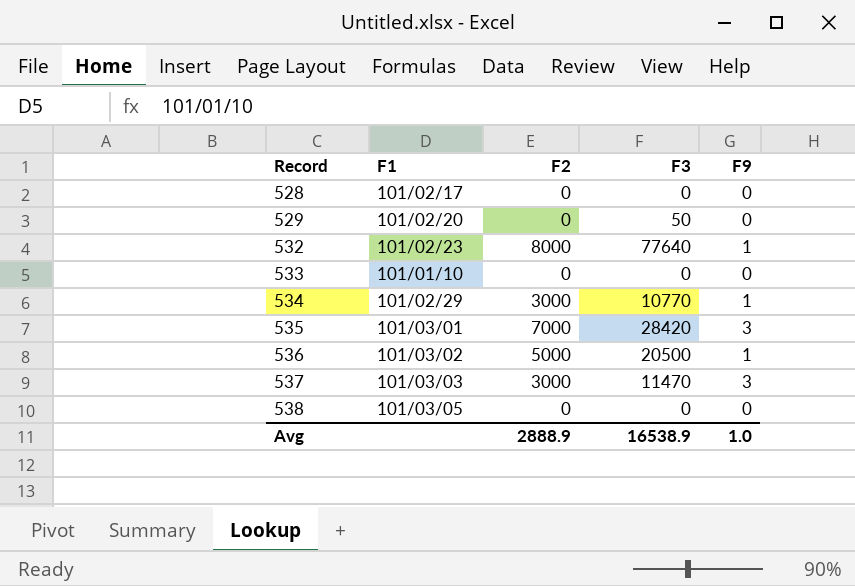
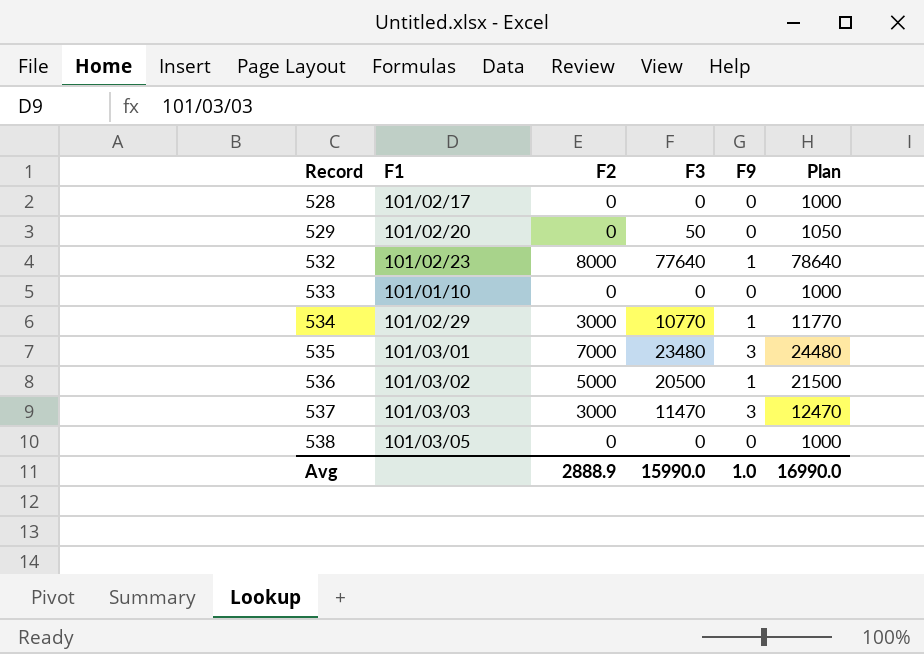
column Plan | formula: none -> [F3] + 1000
535 | F3: 28420 -> 23480
Avg | F3: 16538.9 -> 15990.0

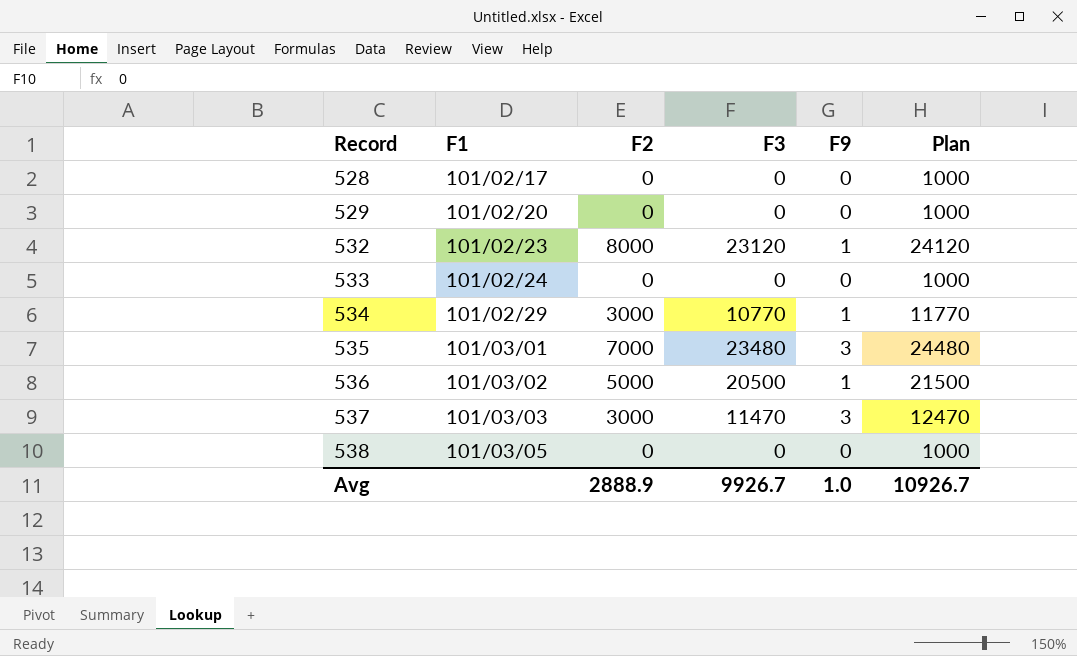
529 | F3: 50 -> 0
529 | Plan: 1050 -> 1000
532 | F3: 77640 -> 23120
532 | Plan: 78640 -> 24120
533 | F1: 101/01/10 -> 101/02/24
Avg | F3: 15990.0 -> 9926.7
Avg | Plan: 16990.0 -> 10926.7

